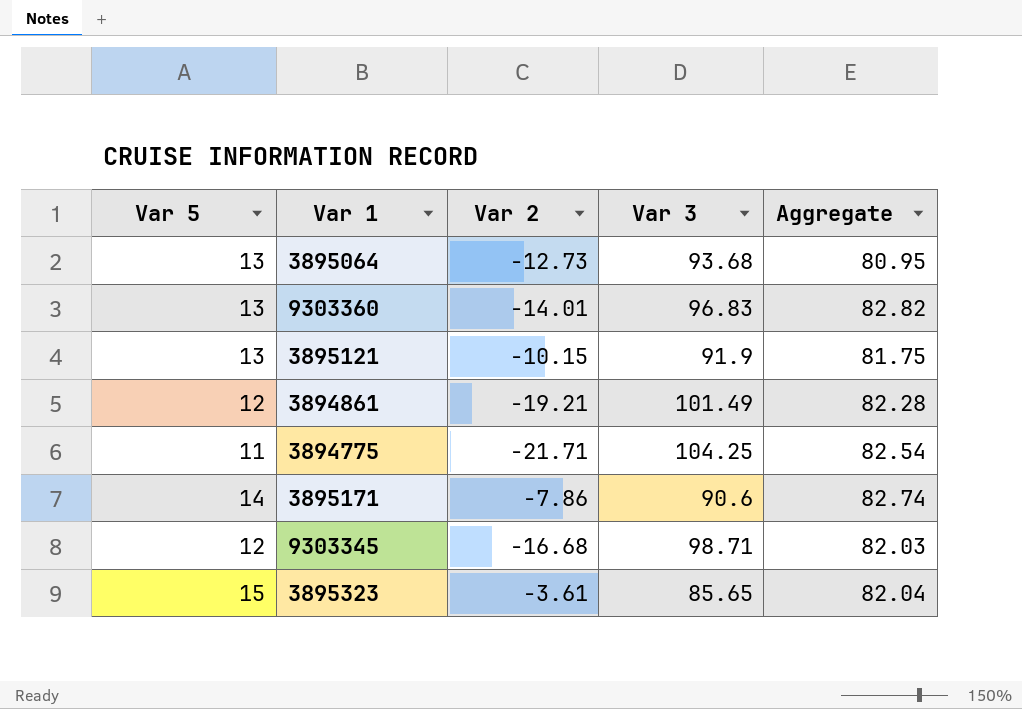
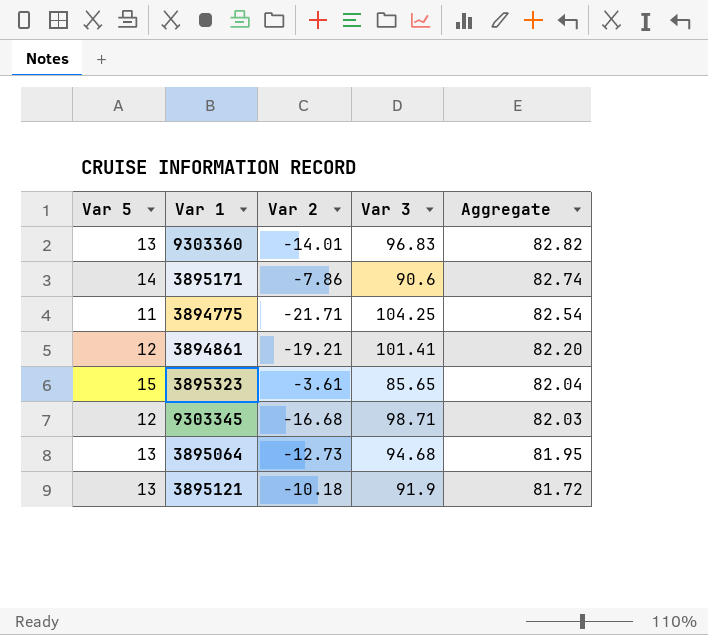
row order: none -> Aggregate descending
3894861 | Var 3: 101.49 -> 101.41
3894861 | Aggregate: 82.28 -> 82.20
3895064 | Var 3: 93.68 -> 94.68
3895064 | Aggregate: 80.95 -> 81.95
3895121 | Var 2: -10.15 -> -10.18
3895121 | Aggregate: 81.75 -> 81.72

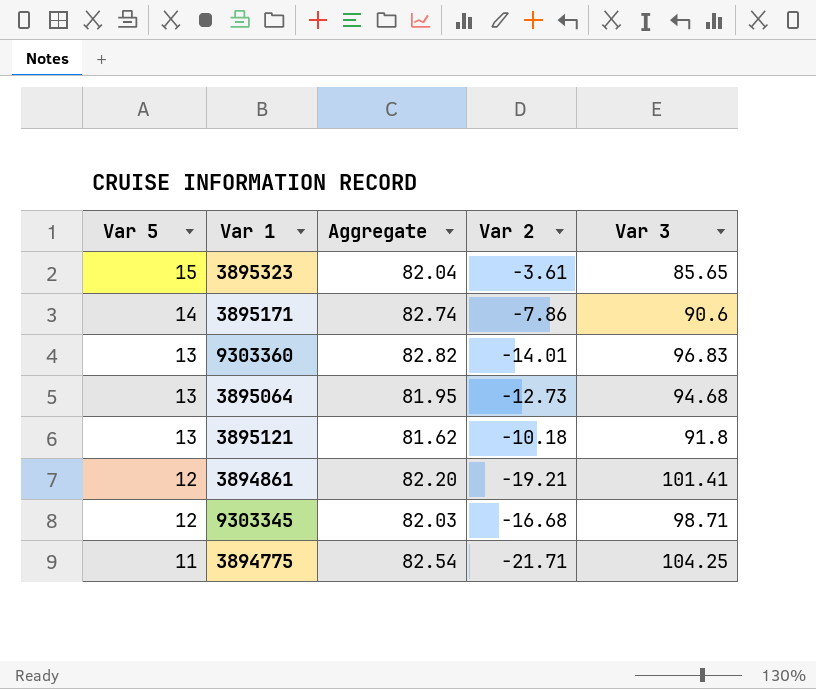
row order: Aggregate descending -> Var 5 descending
column Aggregate | position: 5 -> 3
3895121 | Aggregate: 81.72 -> 81.62
3895121 | Var 3: 91.9 -> 91.8

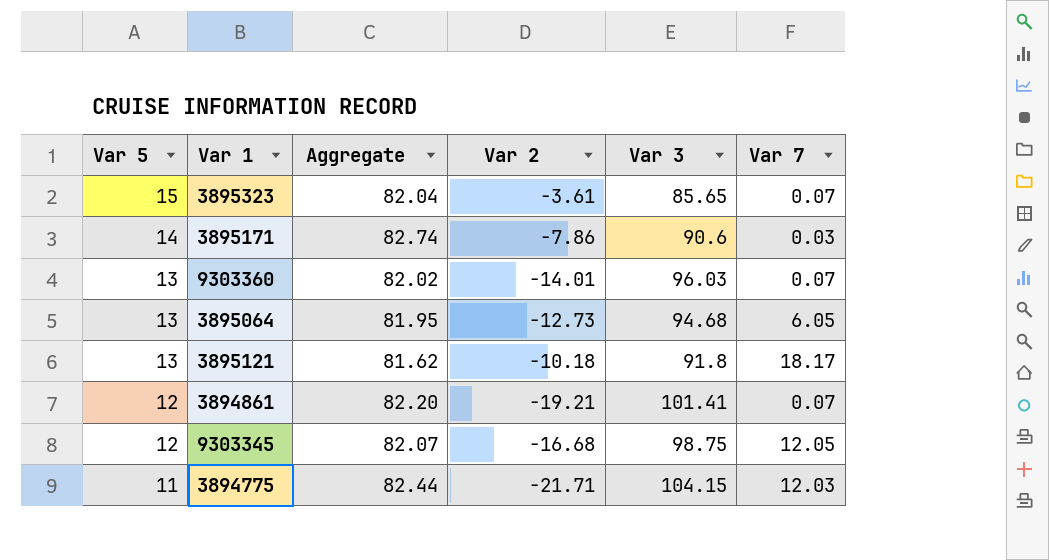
column Var 7 | position: none -> 6
9303360 | Aggregate: 82.82 -> 82.02
9303360 | Var 3: 96.83 -> 96.03
9303345 | Aggregate: 82.03 -> 82.07
9303345 | Var 3: 98.71 -> 98.75
3894775 | Aggregate: 82.54 -> 82.44
3894775 | Var 3: 104.25 -> 104.15

